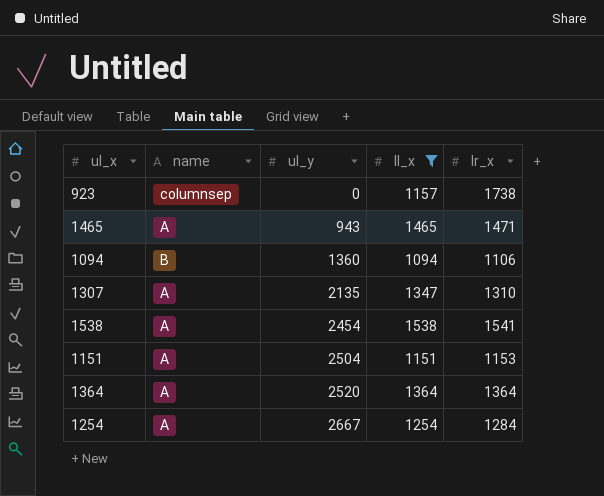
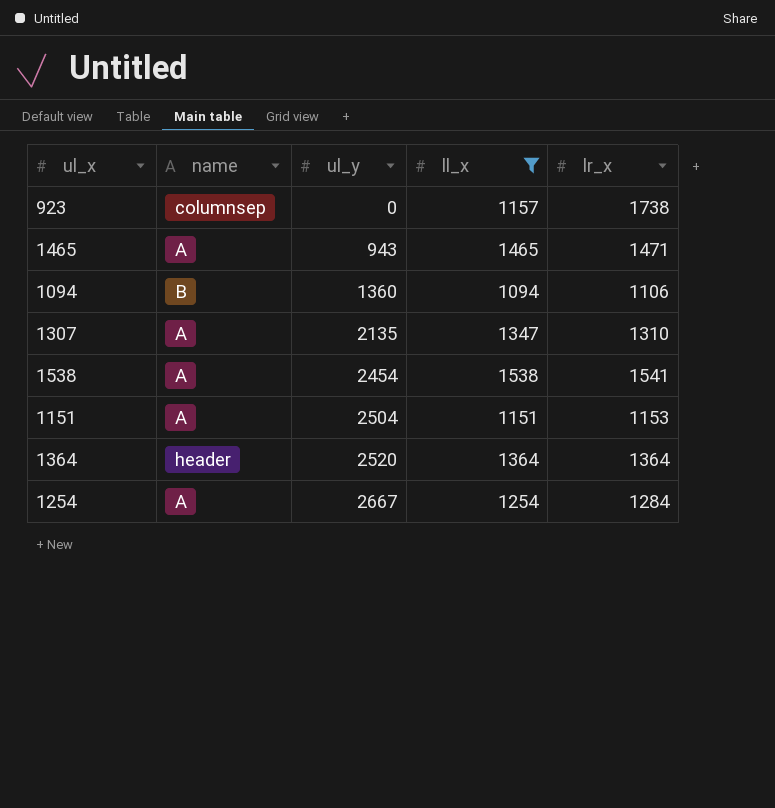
1364 | name: A -> header

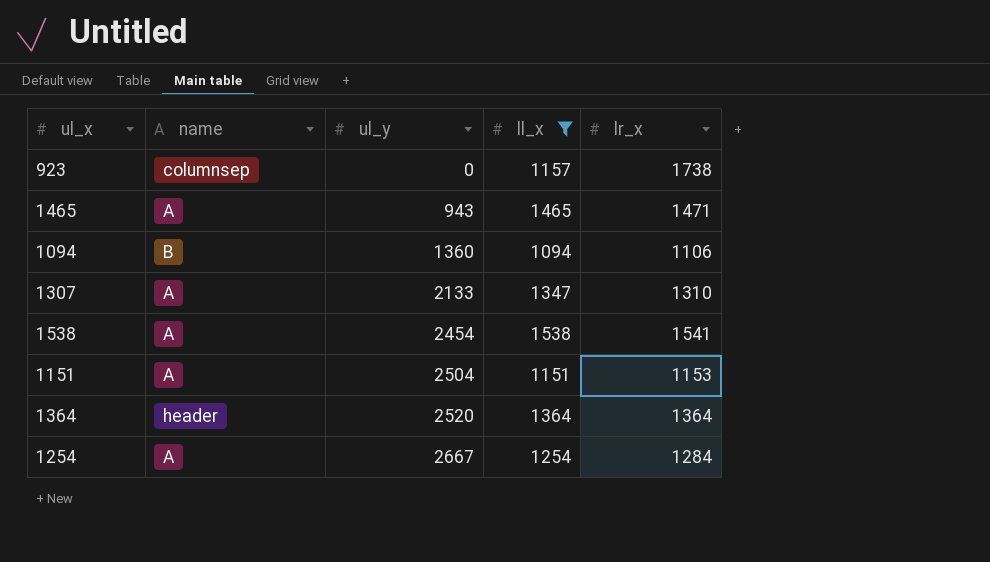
1307 | ul_y: 2135 -> 2133

